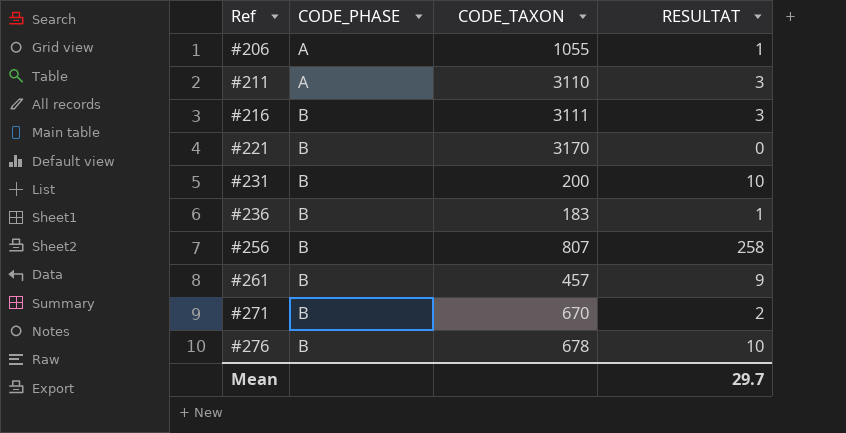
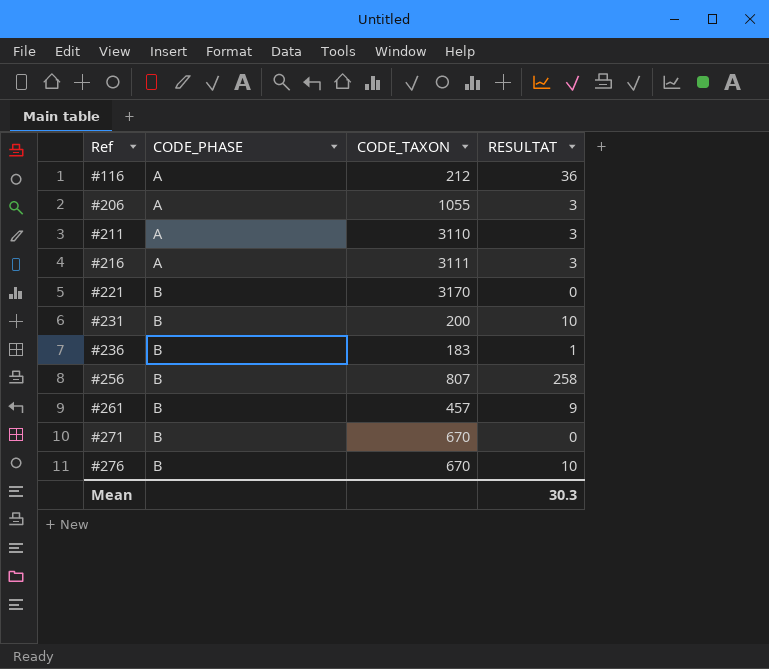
row #116: none -> A | 212 | 36
#206 | RESULTAT: 1 -> 3
#216 | CODE_PHASE: B -> A
#271 | RESULTAT: 2 -> 0
#276 | CODE_TAXON: 678 -> 670
Mean | RESULTAT: 29.7 -> 30.3

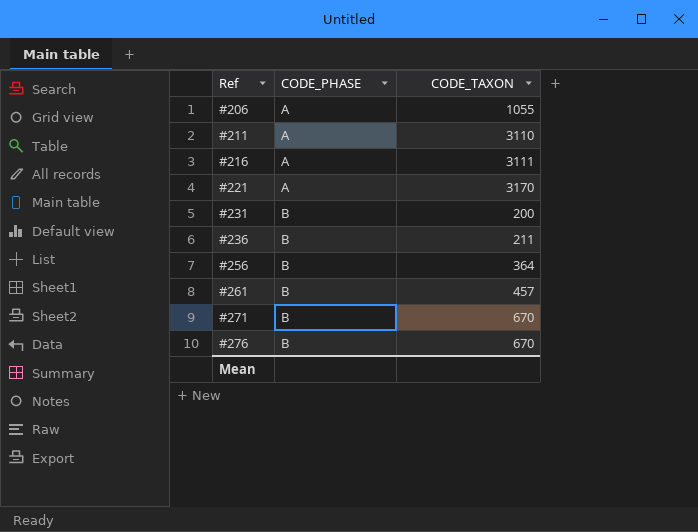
column RESULTAT | position: 4 -> none
row #116: A | 212 | 36 -> none
#221 | CODE_PHASE: B -> A
#236 | CODE_TAXON: 183 -> 211
#256 | CODE_TAXON: 807 -> 364

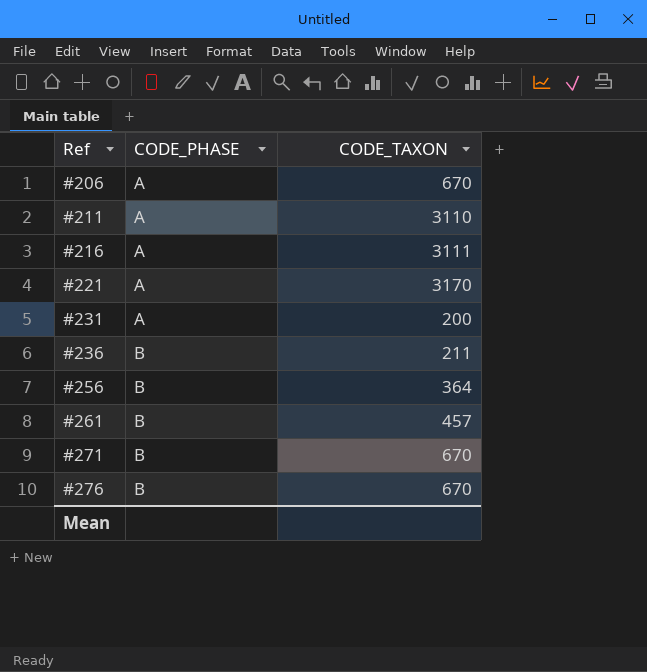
#206 | CODE_TAXON: 1055 -> 670
#231 | CODE_PHASE: B -> A

